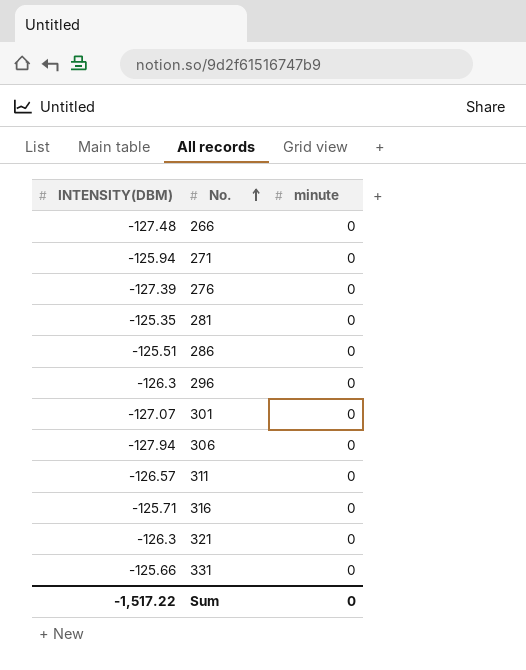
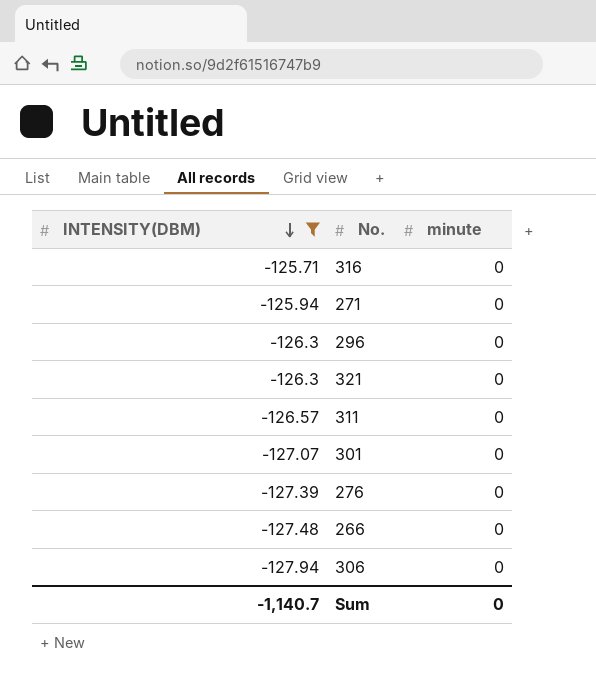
filter: none -> INTENSITY(DBM) <= -125.71
row order: No. ascending -> INTENSITY(DBM) descending
Sum | INTENSITY(DBM): -1,517.22 -> -1,140.7

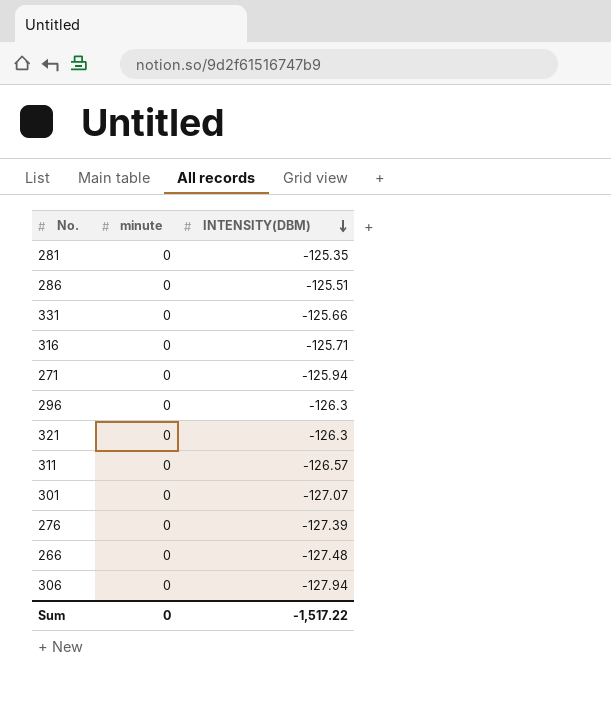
filter: INTENSITY(DBM) <= -125.71 -> none
column INTENSITY(DBM) | position: 1 -> 3
Sum | INTENSITY(DBM): -1,140.7 -> -1,517.22

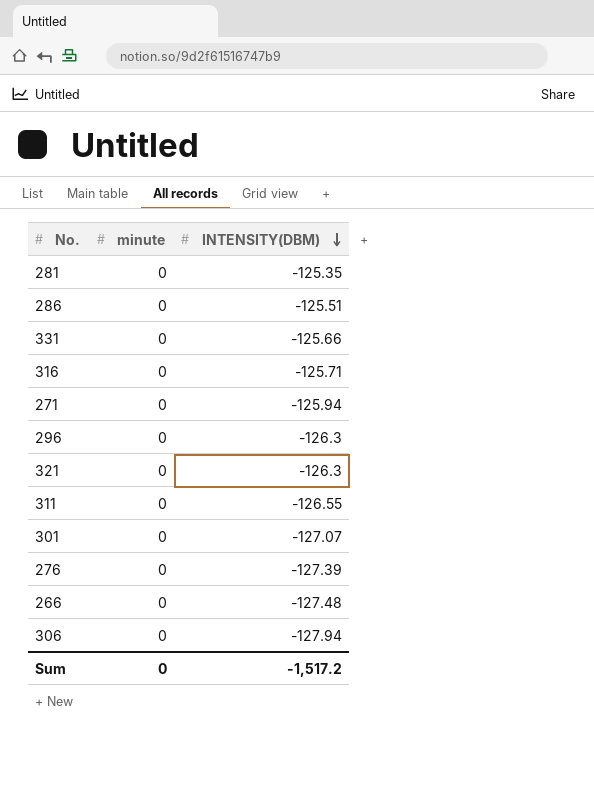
311 | INTENSITY(DBM): -126.57 -> -126.55
Sum | INTENSITY(DBM): -1,517.22 -> -1,517.2

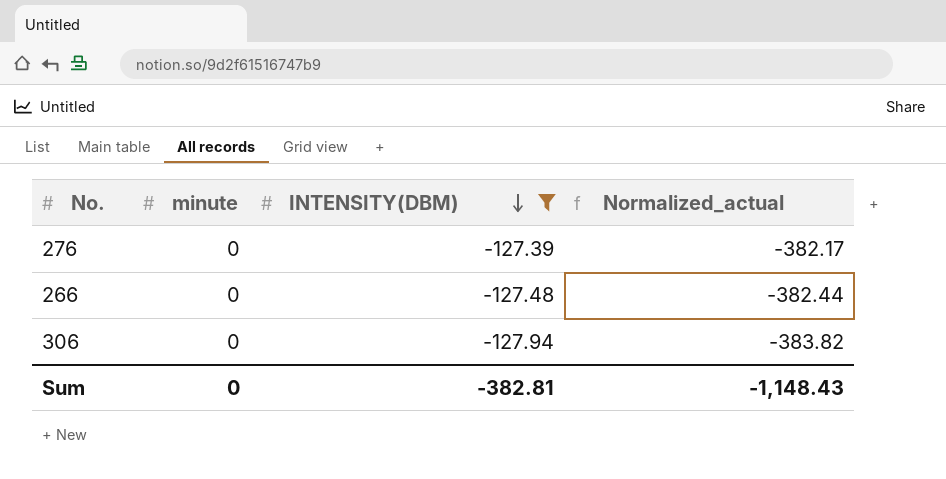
filter: none -> INTENSITY(DBM) <= -127.39
column Normalized_actual | formula: none -> [INTENSITY(DBM)] * 3
Sum | INTENSITY(DBM): -1,517.2 -> -382.81

